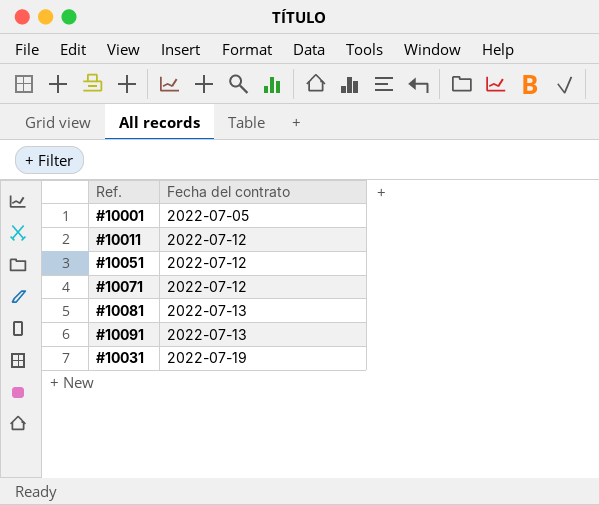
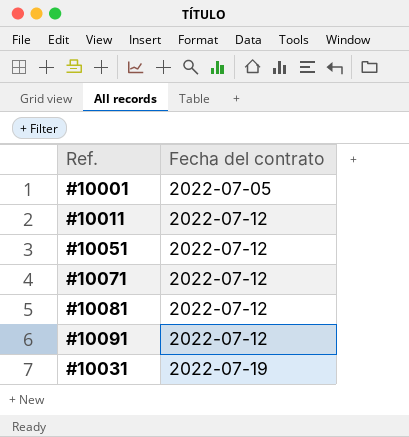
#10081 | Fecha del contrato: 2022-07-13 -> 2022-07-12
#10091 | Fecha del contrato: 2022-07-13 -> 2022-07-12

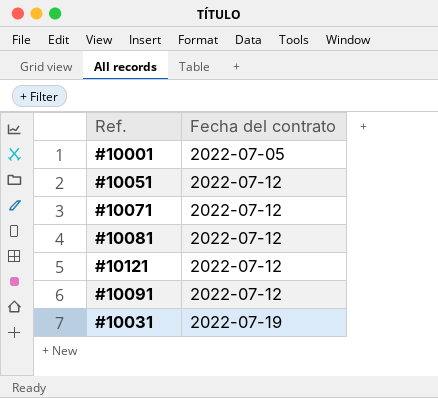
row #10011: 2022-07-12 -> none
row #10121: none -> 2022-07-12

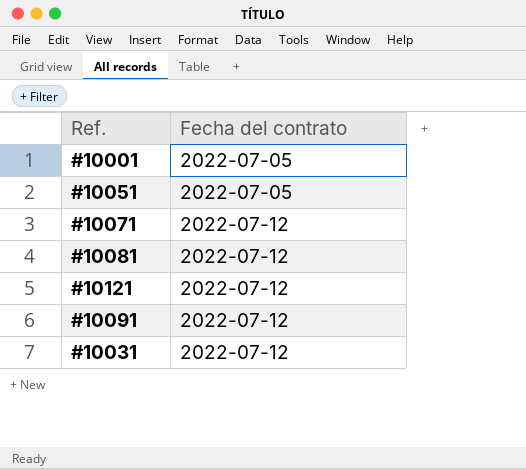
#10051 | Fecha del contrato: 2022-07-12 -> 2022-07-05
#10031 | Fecha del contrato: 2022-07-19 -> 2022-07-12

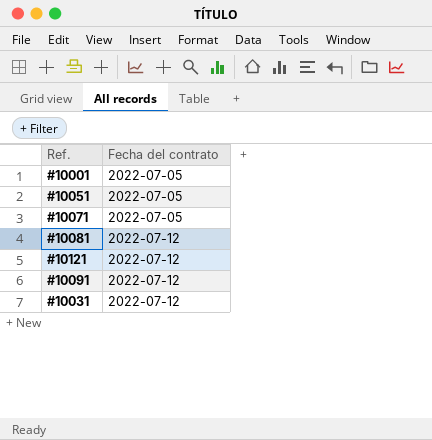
#10071 | Fecha del contrato: 2022-07-12 -> 2022-07-05

